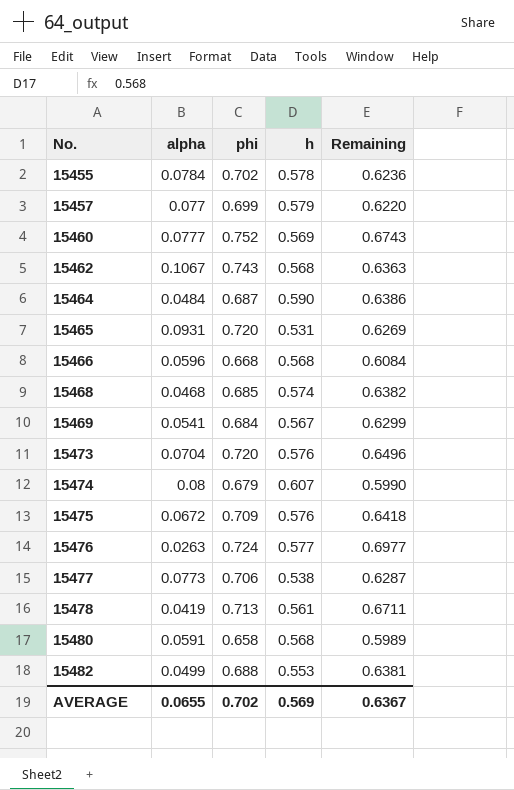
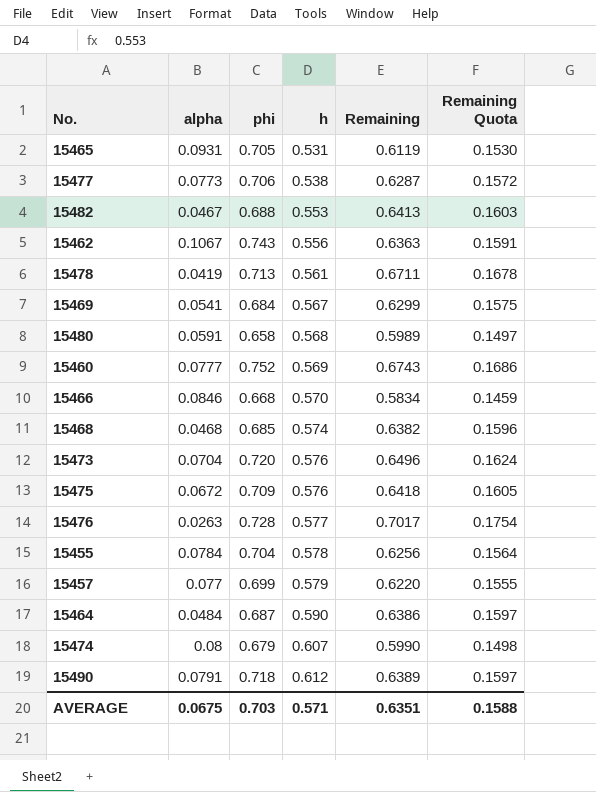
row order: No. ascending -> h ascending
column Remaining Quota | formula: none -> [Remaining] * 0.25
15465 | phi: 0.720 -> 0.705
15465 | Remaining: 0.6269 -> 0.6119
15482 | alpha: 0.0499 -> 0.0467
15482 | Remaining: 0.6381 -> 0.6413
15462 | h: 0.568 -> 0.556
15466 | alpha: 0.0596 -> 0.0846
15466 | h: 0.568 -> 0.570
15466 | Remaining: 0.6084 -> 0.5834
15476 | phi: 0.724 -> 0.728
15476 | Remaining: 0.6977 -> 0.7017
15455 | phi: 0.702 -> 0.704
15455 | Remaining: 0.6236 -> 0.6256
row 15490: none -> 0.0791 | 0.718 | 0.612 | 0.6389 | 0.1597
AVERAGE | alpha: 0.0655 -> 0.0675
AVERAGE | phi: 0.702 -> 0.703
AVERAGE | h: 0.569 -> 0.571
AVERAGE | Remaining: 0.6367 -> 0.6351

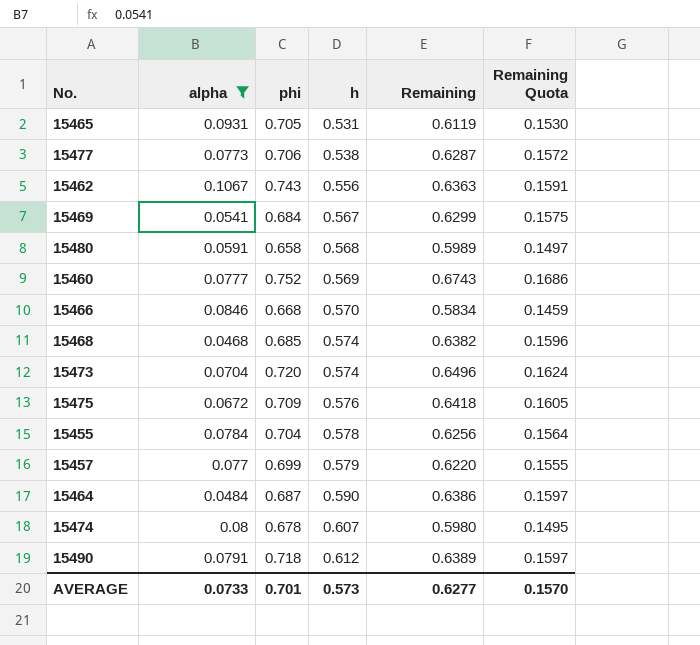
filter: none -> alpha >= 0.0468
15473 | h: 0.576 -> 0.574
15474 | phi: 0.679 -> 0.678
15474 | Remaining: 0.5990 -> 0.5980
15474 | Remaining Quota: 0.1498 -> 0.1495
AVERAGE | alpha: 0.0675 -> 0.0733
AVERAGE | phi: 0.703 -> 0.701
AVERAGE | h: 0.571 -> 0.573
AVERAGE | Remaining: 0.6351 -> 0.6277
AVERAGE | Remaining Quota: 0.1588 -> 0.1570

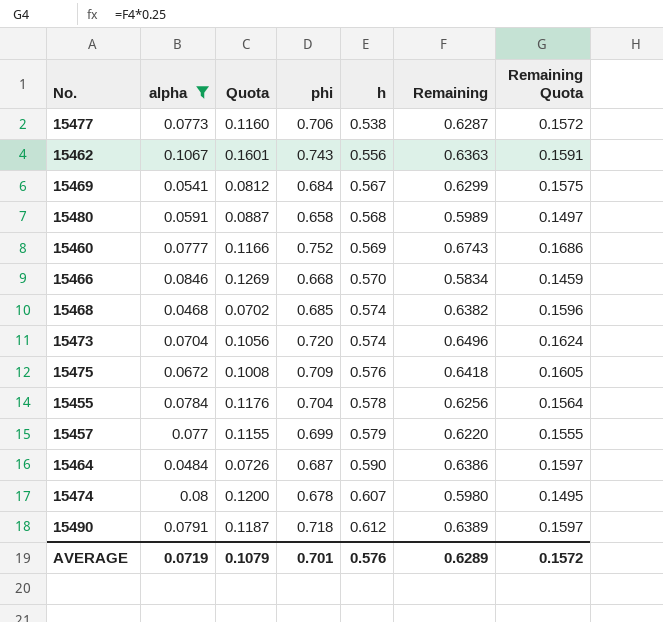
column Quota | formula: none -> [alpha] * 1.5
row 15465: 0.0931 | 0.705 | 0.531 | 0.6119 | 0.1530 -> none
AVERAGE | alpha: 0.0733 -> 0.0719
AVERAGE | h: 0.573 -> 0.576
AVERAGE | Remaining: 0.6277 -> 0.6289
AVERAGE | Remaining Quota: 0.1570 -> 0.1572

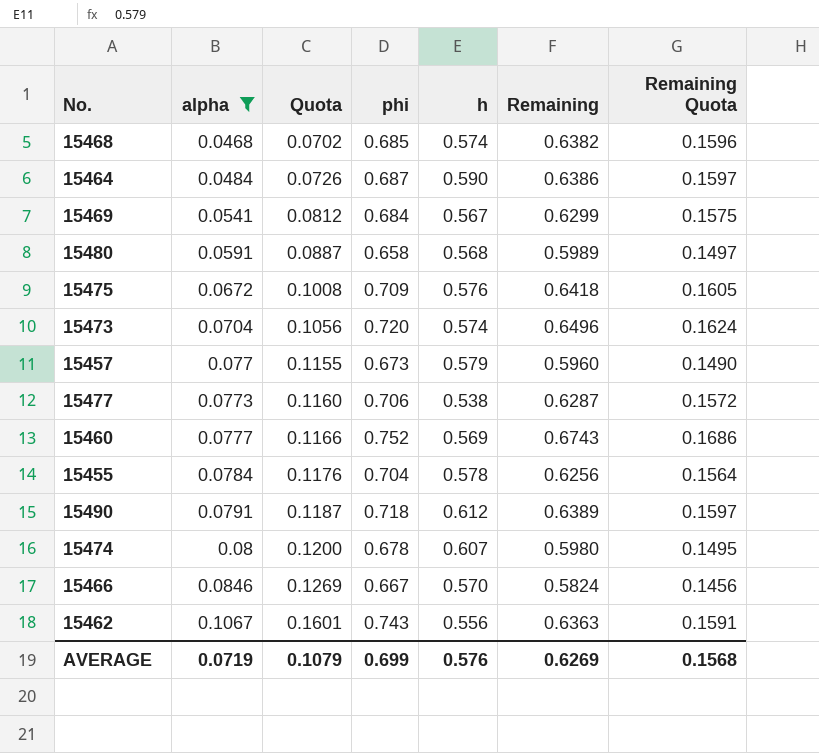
row order: h ascending -> alpha ascending
15457 | phi: 0.699 -> 0.673
15457 | Remaining: 0.6220 -> 0.5960
15457 | Remaining Quota: 0.1555 -> 0.1490
15466 | phi: 0.668 -> 0.667
15466 | Remaining: 0.5834 -> 0.5824
15466 | Remaining Quota: 0.1459 -> 0.1456
AVERAGE | phi: 0.701 -> 0.699
AVERAGE | Remaining: 0.6289 -> 0.6269
AVERAGE | Remaining Quota: 0.1572 -> 0.1568

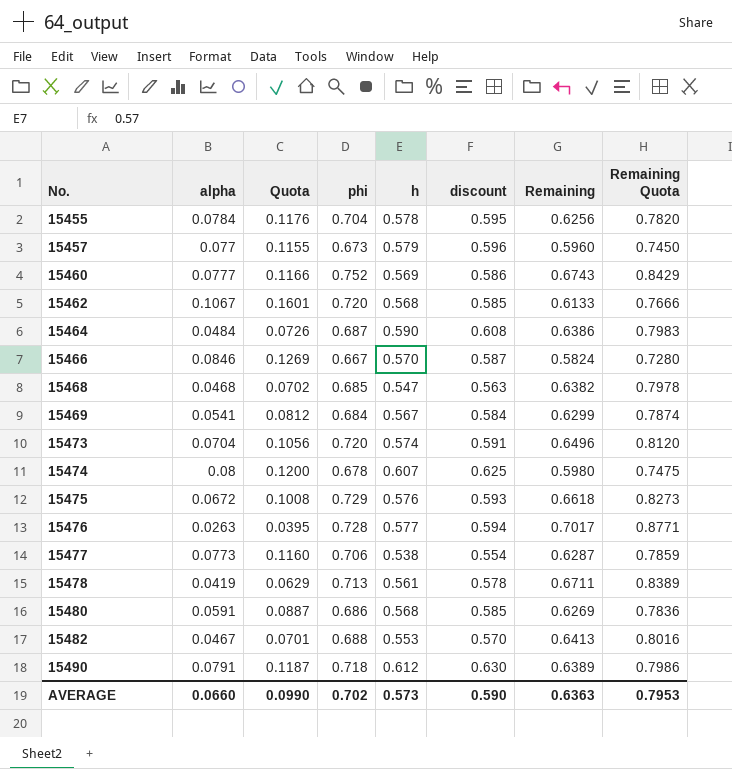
filter: alpha >= 0.0468 -> none
row order: alpha ascending -> No. ascending
column discount | formula: none -> [h] * 1.03
column Remaining Quota | formula: [Remaining] * 0.25 -> [Remaining] * 1.25
15462 | phi: 0.743 -> 0.720
15462 | h: 0.556 -> 0.568
15462 | Remaining: 0.6363 -> 0.6133
15468 | h: 0.574 -> 0.547
15475 | phi: 0.709 -> 0.729
15475 | Remaining: 0.6418 -> 0.6618
15480 | phi: 0.658 -> 0.686
15480 | Remaining: 0.5989 -> 0.6269
AVERAGE | alpha: 0.0719 -> 0.0660
AVERAGE | Quota: 0.1079 -> 0.0990
AVERAGE | phi: 0.699 -> 0.702
AVERAGE | h: 0.576 -> 0.573
AVERAGE | Remaining: 0.6269 -> 0.6363
AVERAGE | Remaining Quota: 0.1568 -> 0.7953

